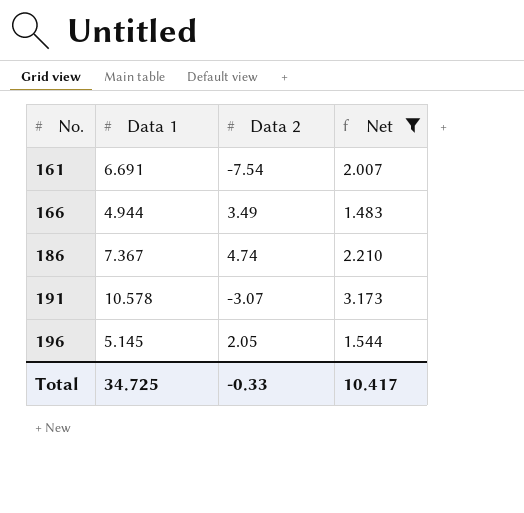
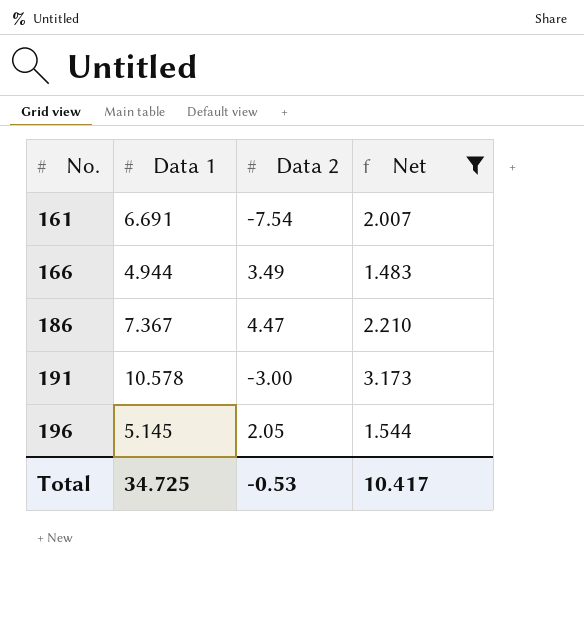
186 | Data 2: 4.74 -> 4.47
191 | Data 2: -3.07 -> -3.00
Total | Data 2: -0.33 -> -0.53

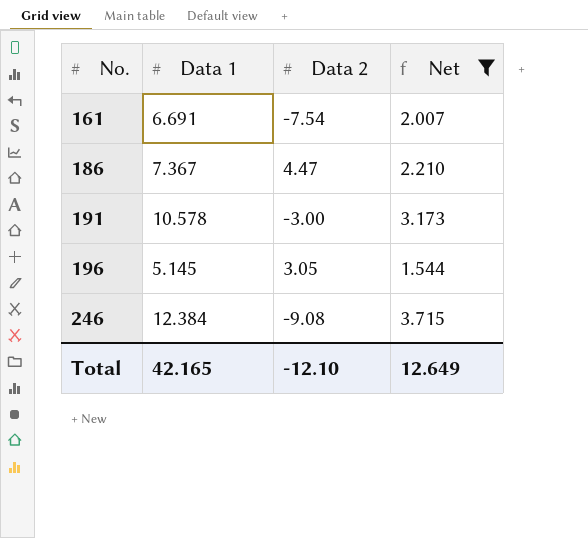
row 166: 4.944 | 3.49 | 1.483 -> none
196 | Data 2: 2.05 -> 3.05
row 246: none -> 12.384 | -9.08 | 3.715
Total | Data 1: 34.725 -> 42.165
Total | Data 2: -0.53 -> -12.10
Total | Net: 10.417 -> 12.649

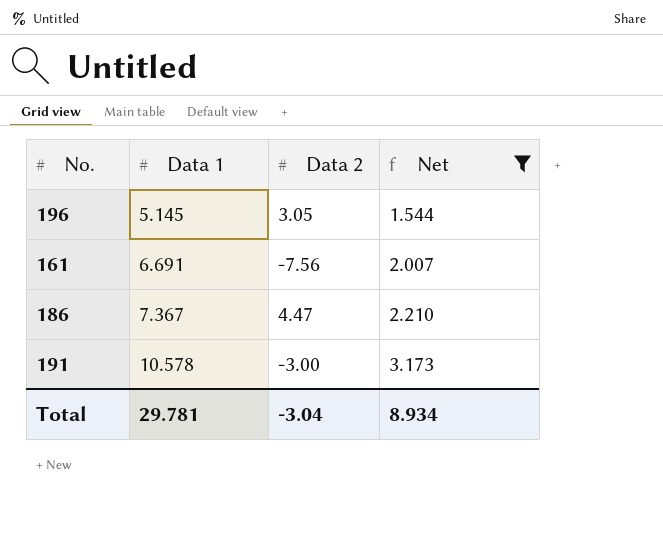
row order: No. ascending -> Data 1 ascending
row 246: 12.384 | -9.08 | 3.715 -> none
161 | Data 2: -7.54 -> -7.56
Total | Data 1: 42.165 -> 29.781
Total | Data 2: -12.10 -> -3.04
Total | Net: 12.649 -> 8.934

